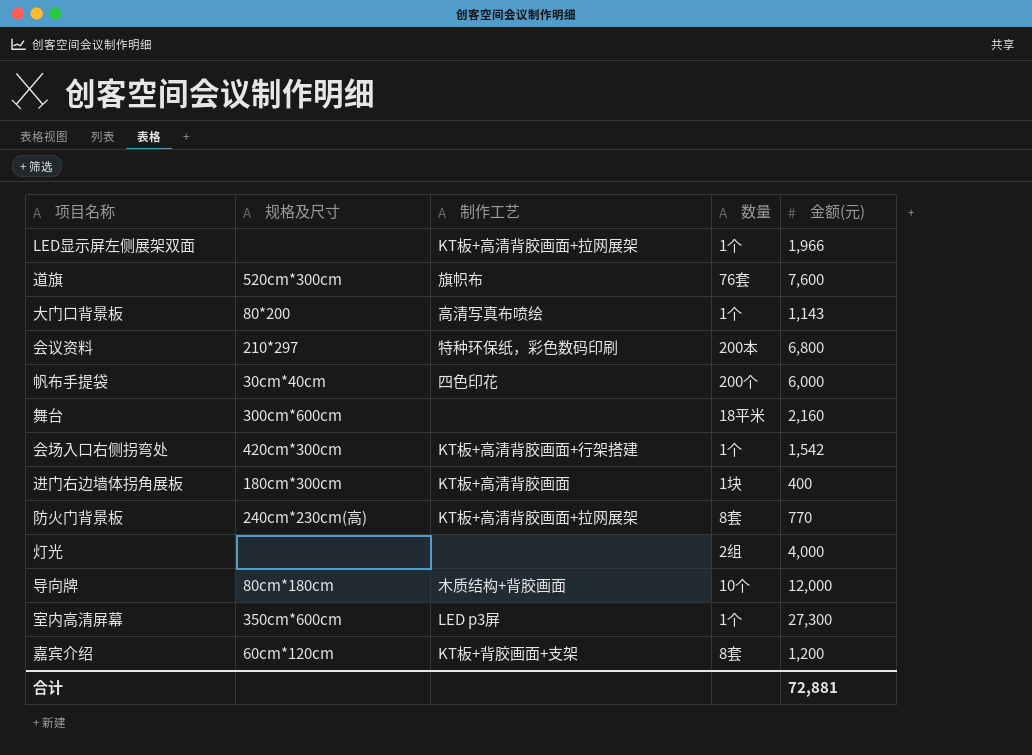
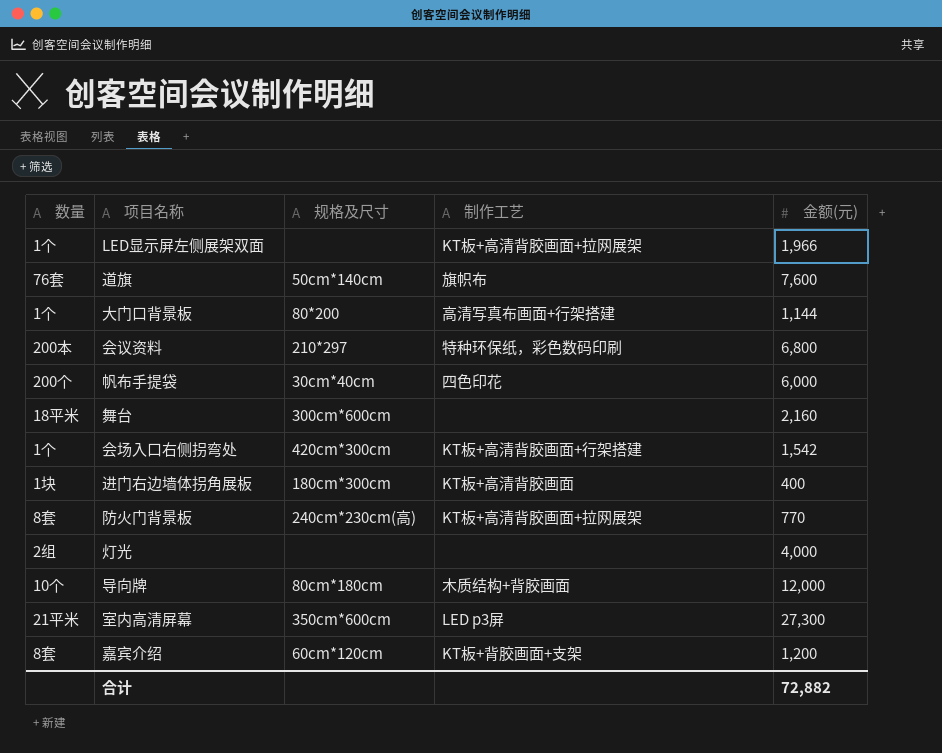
column 数量 | position: 4 -> 1
道旗 | 规格及尺寸: 520cm*300cm -> 50cm*140cm
大门口背景板 | 制作工艺: 高清写真布喷绘 -> 高清写真布画面+行架搭建
大门口背景板 | 金额(元): 1,143 -> 1,144
室内高清屏幕 | 数量: 1个 -> 21平米
合计 | 金额(元): 72,881 -> 72,882

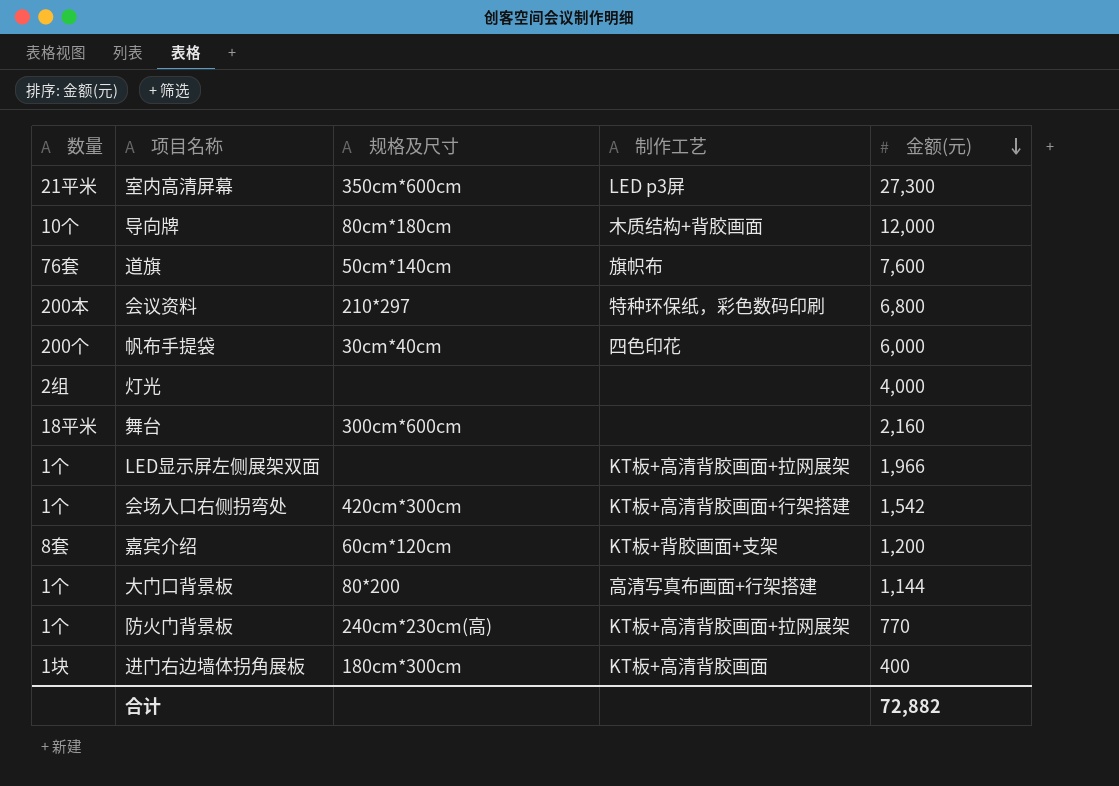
row order: none -> 金额(元) descending
防火门背景板 | 数量: 8套 -> 1个

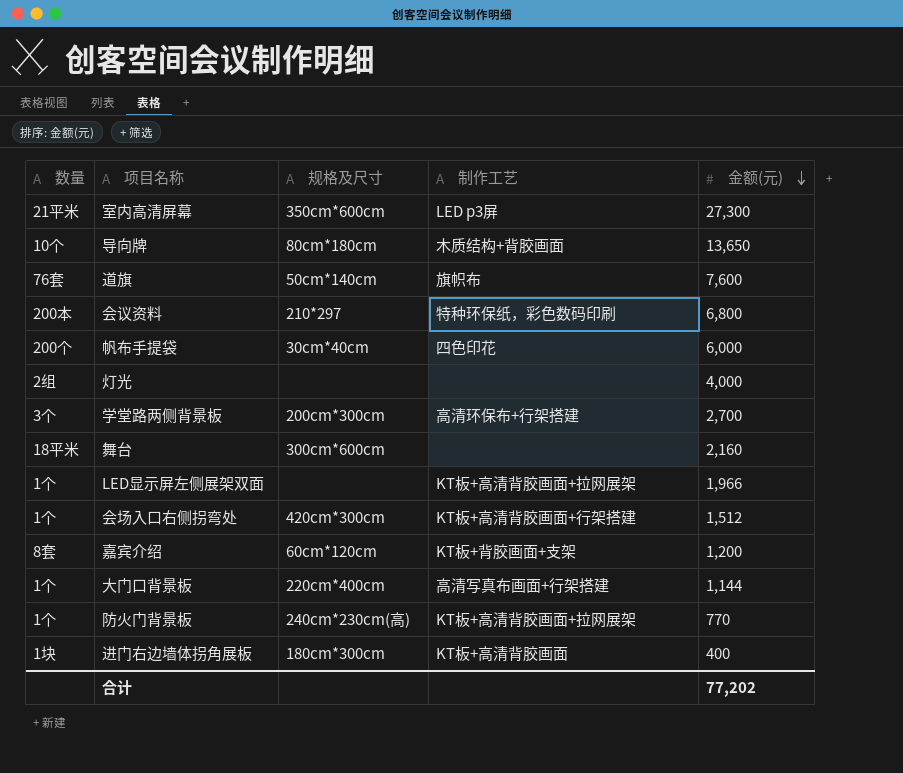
导向牌 | 金额(元): 12,000 -> 13,650
row 学堂路两侧背景板: none -> 3个 | 200cm*300cm | 高清环保布+行架搭建 | 2,700
会场入口右侧拐弯处 | 金额(元): 1,542 -> 1,512
大门口背景板 | 规格及尺寸: 80*200 -> 220cm*400cm
合计 | 金额(元): 72,882 -> 77,202

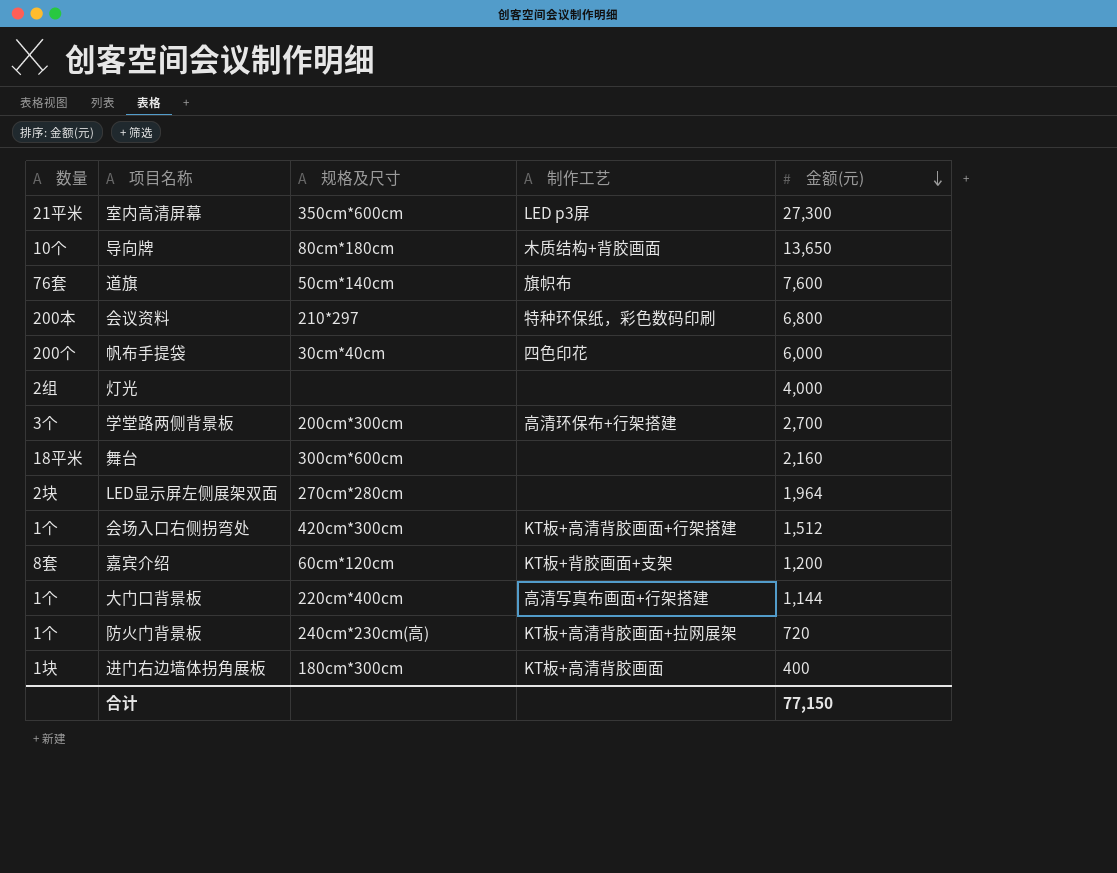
LED显示屏左侧展架双面 | 数量: 1个 -> 2块
LED显示屏左侧展架双面 | 规格及尺寸: none -> 270cm*280cm
LED显示屏左侧展架双面 | 制作工艺: KT板+高清背胶画面+拉网展架 -> none
LED显示屏左侧展架双面 | 金额(元): 1,966 -> 1,964
防火门背景板 | 金额(元): 770 -> 720
合计 | 金额(元): 77,202 -> 77,150

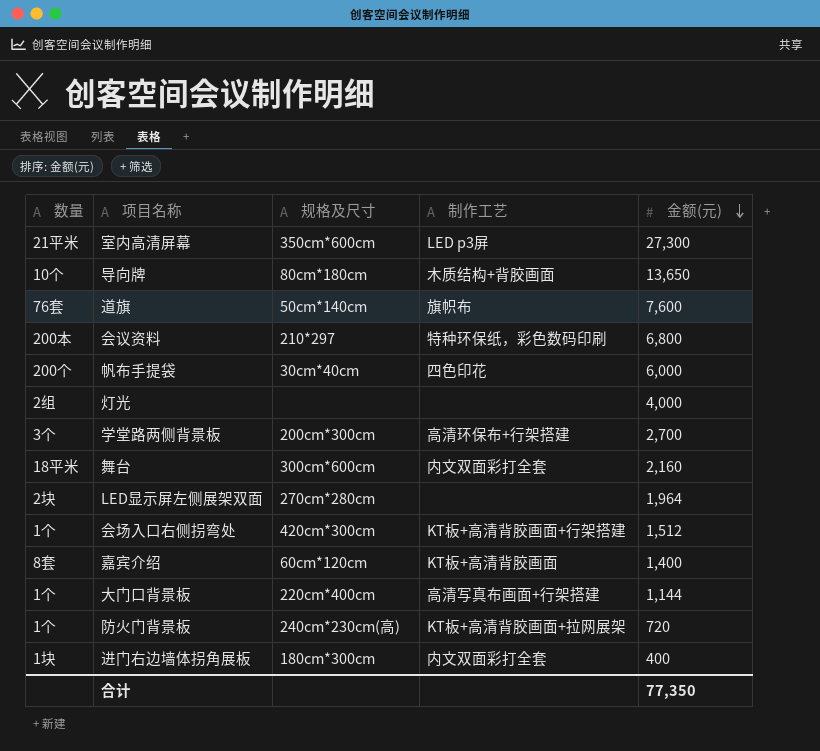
舞台 | 制作工艺: none -> 内文双面彩打全套
嘉宾介绍 | 制作工艺: KT板+背胶画面+支架 -> KT板+高清背胶画面
嘉宾介绍 | 金额(元): 1,200 -> 1,400
进门右边墙体拐角展板 | 制作工艺: KT板+高清背胶画面 -> 内文双面彩打全套
合计 | 金额(元): 77,150 -> 77,350

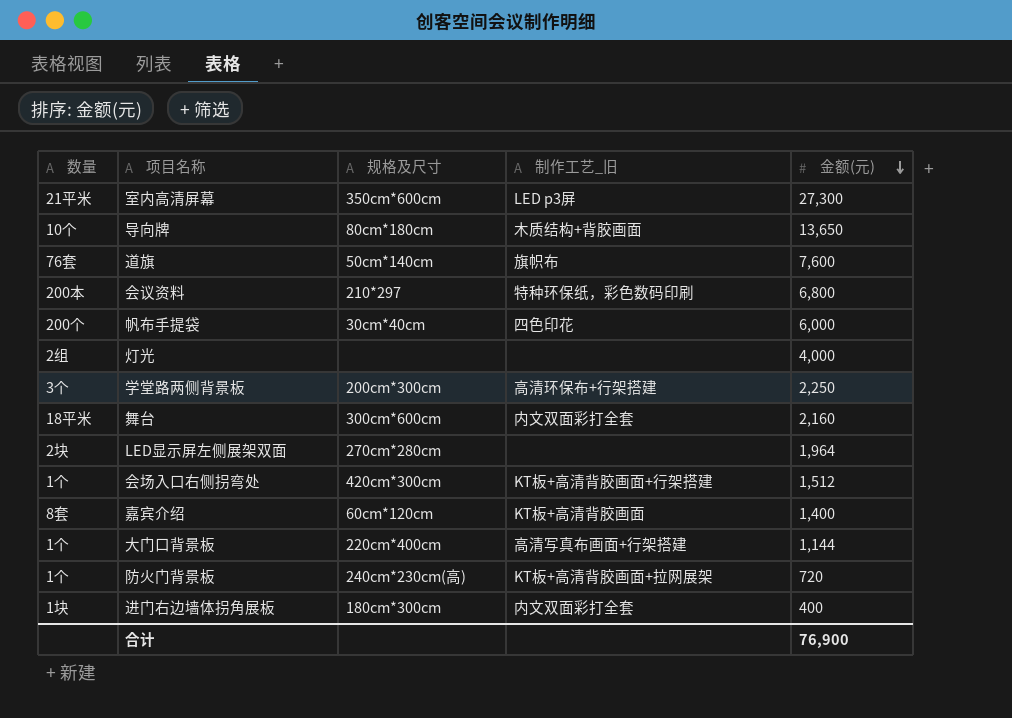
column name: 制作工艺 -> 制作工艺_旧
学堂路两侧背景板 | 金额(元): 2,700 -> 2,250
合计 | 金额(元): 77,350 -> 76,900

